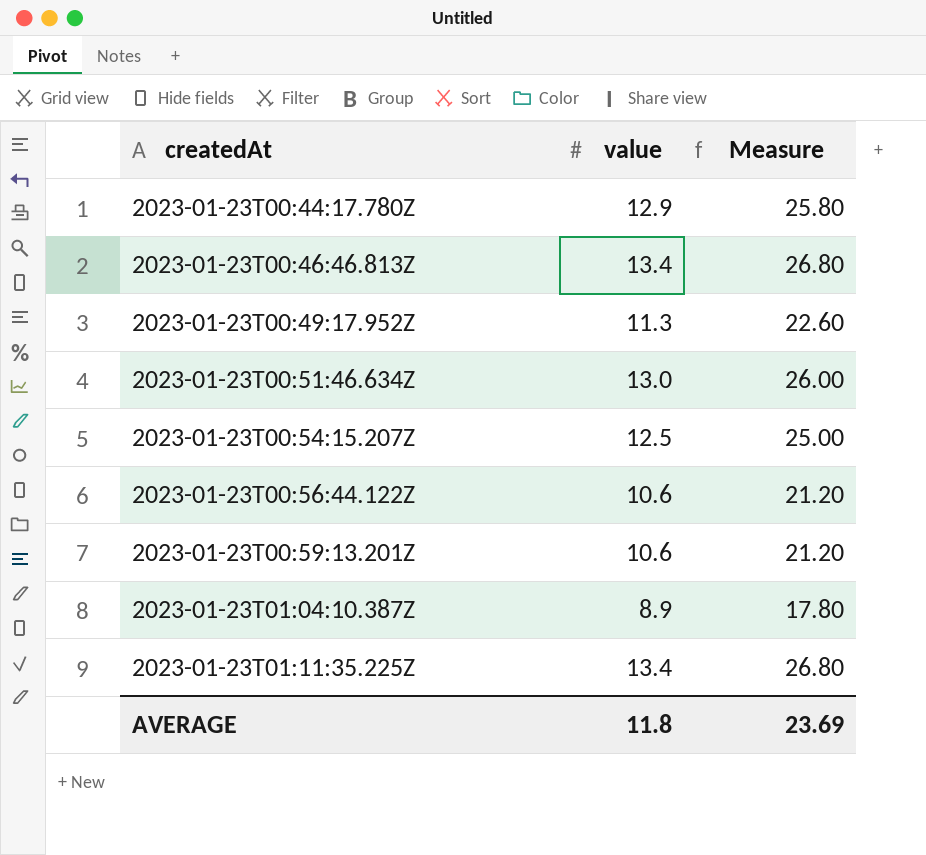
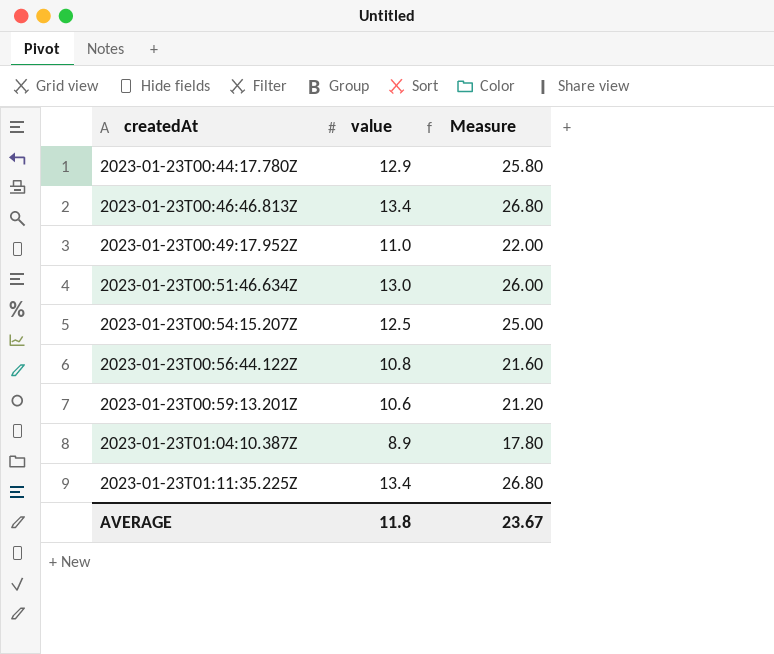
2023-01-23T00:49:17.952Z | value: 11.3 -> 11.0
2023-01-23T00:49:17.952Z | Measure: 22.60 -> 22.00
2023-01-23T00:56:44.122Z | value: 10.6 -> 10.8
2023-01-23T00:56:44.122Z | Measure: 21.20 -> 21.60
AVERAGE | Measure: 23.69 -> 23.67

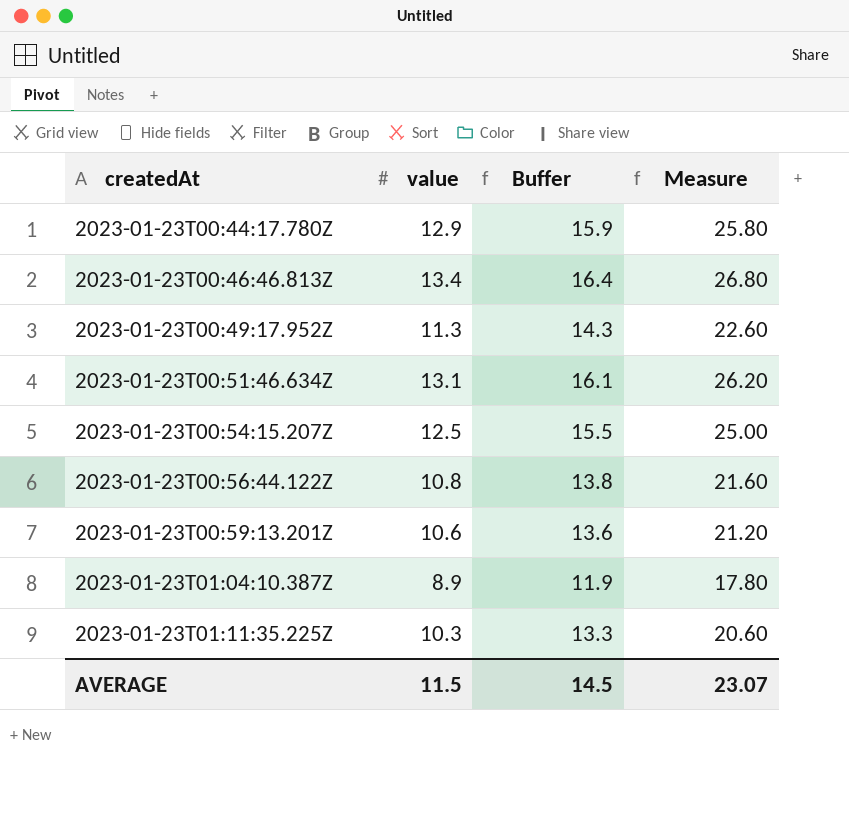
column Buffer | formula: none -> [value] + 3
2023-01-23T00:49:17.952Z | value: 11.0 -> 11.3
2023-01-23T00:49:17.952Z | Measure: 22.00 -> 22.60
2023-01-23T00:51:46.634Z | value: 13.0 -> 13.1
2023-01-23T00:51:46.634Z | Measure: 26.00 -> 26.20
2023-01-23T01:11:35.225Z | value: 13.4 -> 10.3
2023-01-23T01:11:35.225Z | Measure: 26.80 -> 20.60
AVERAGE | value: 11.8 -> 11.5
AVERAGE | Measure: 23.67 -> 23.07

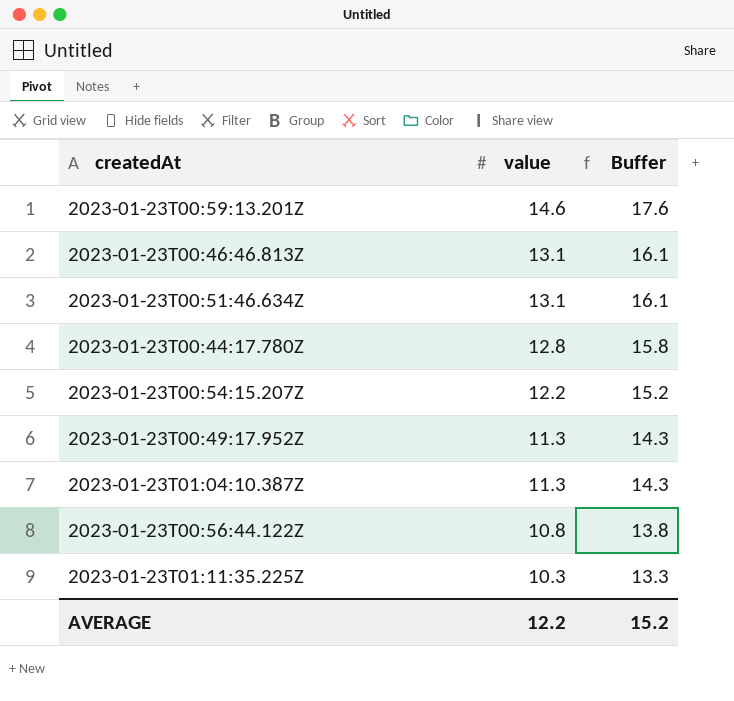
row order: createdAt ascending -> value descending
column Measure | formula: [value] * 2 -> none
2023-01-23T00:59:13.201Z | value: 10.6 -> 14.6
2023-01-23T00:59:13.201Z | Buffer: 13.6 -> 17.6
2023-01-23T00:46:46.813Z | value: 13.4 -> 13.1
2023-01-23T00:46:46.813Z | Buffer: 16.4 -> 16.1
2023-01-23T00:44:17.780Z | value: 12.9 -> 12.8
2023-01-23T00:44:17.780Z | Buffer: 15.9 -> 15.8
2023-01-23T00:54:15.207Z | value: 12.5 -> 12.2
2023-01-23T00:54:15.207Z | Buffer: 15.5 -> 15.2
2023-01-23T01:04:10.387Z | value: 8.9 -> 11.3
2023-01-23T01:04:10.387Z | Buffer: 11.9 -> 14.3
AVERAGE | value: 11.5 -> 12.2
AVERAGE | Buffer: 14.5 -> 15.2

